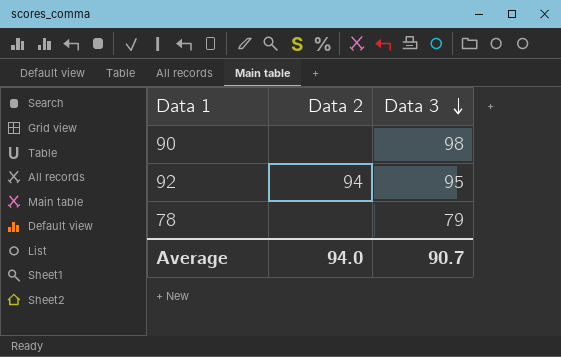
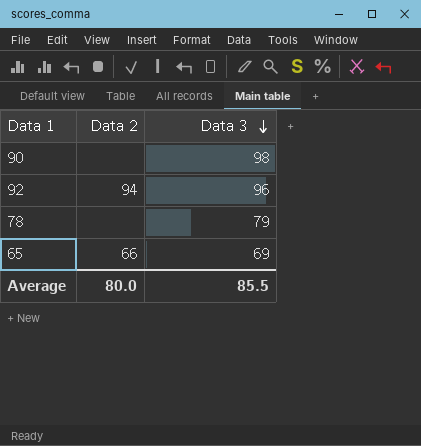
92 | Data 3: 95 -> 96
row 65: none -> 66 | 69
Average | Data 2: 94.0 -> 80.0
Average | Data 3: 90.7 -> 85.5

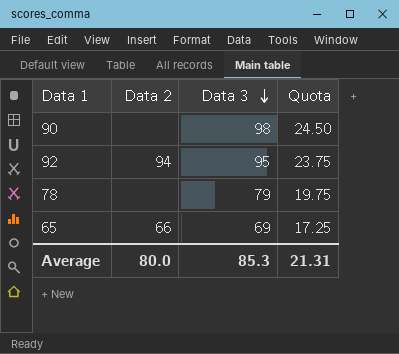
column Quota | formula: none -> [Data 3] * 0.25
92 | Data 3: 96 -> 95
Average | Data 3: 85.5 -> 85.3

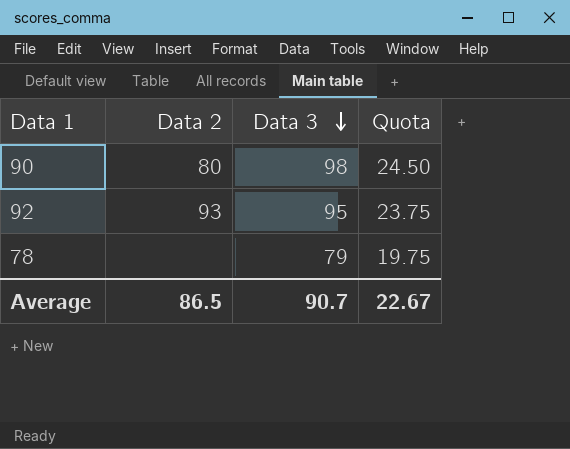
row 65: 66 | 69 | 17.25 -> none
90 | Data 2: none -> 80
92 | Data 2: 94 -> 93
Average | Data 2: 80.0 -> 86.5
Average | Data 3: 85.3 -> 90.7
Average | Quota: 21.31 -> 22.67

